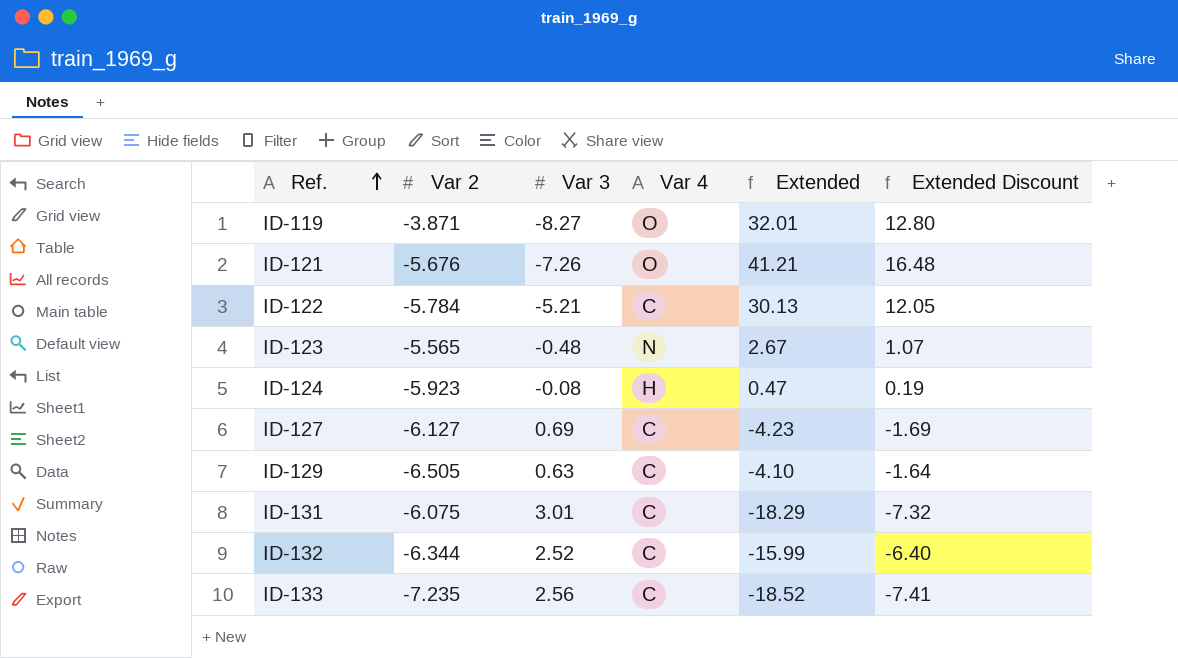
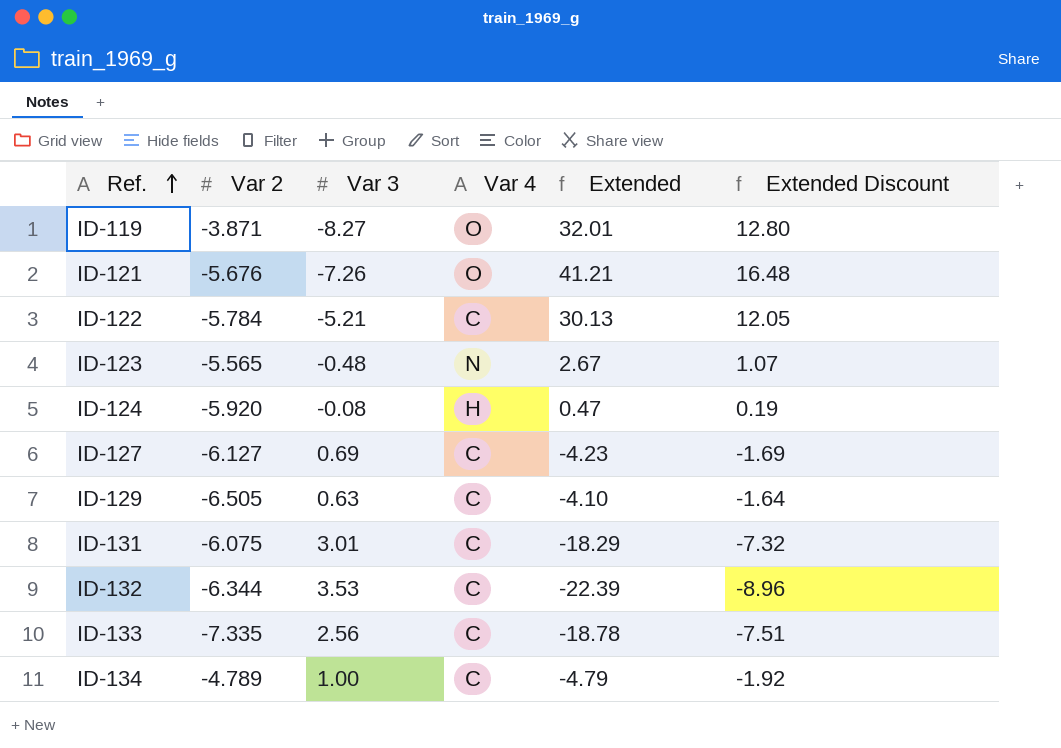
ID-124 | Var 2: -5.923 -> -5.920
ID-132 | Var 3: 2.52 -> 3.53
ID-132 | Extended: -15.99 -> -22.39
ID-132 | Extended Discount: -6.40 -> -8.96
ID-133 | Var 2: -7.235 -> -7.335
ID-133 | Extended: -18.52 -> -18.78
ID-133 | Extended Discount: -7.41 -> -7.51
row ID-134: none -> -4.789 | 1.00 | C | -4.79 | -1.92

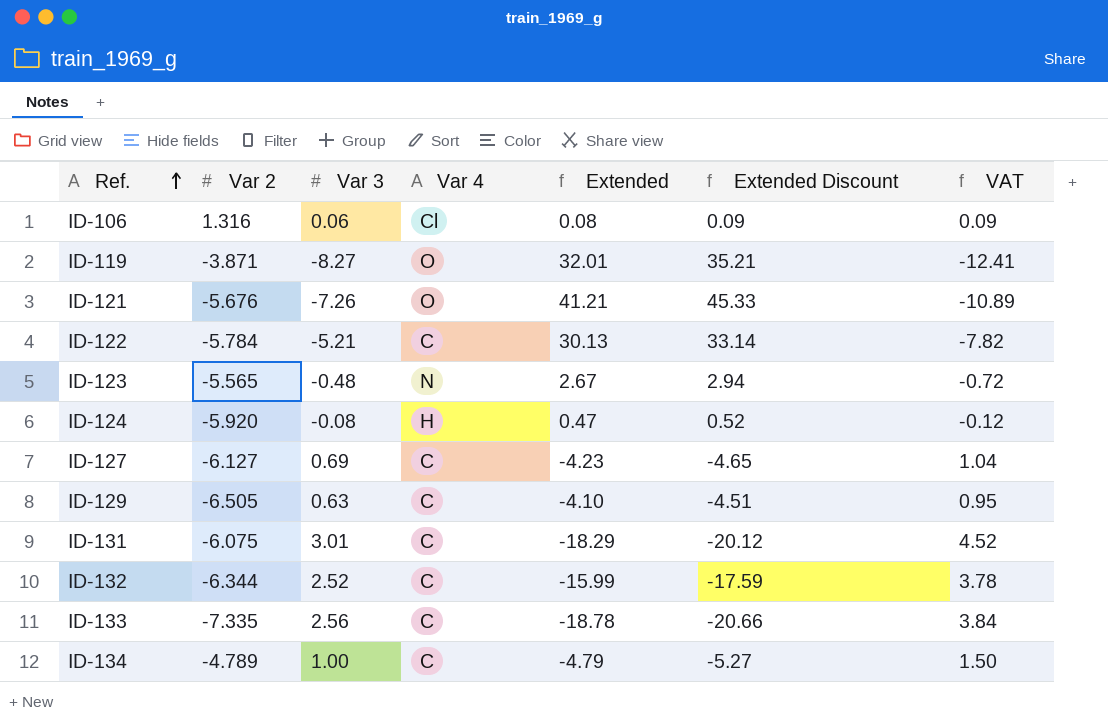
column Extended Discount | formula: [Extended] * 0.4 -> [Extended] * 1.1
column VAT | formula: none -> [Var 3] * 1.5
row ID-106: none -> 1.316 | 0.06 | Cl | 0.08 | 0.09 | 0.09
ID-132 | Var 3: 3.53 -> 2.52
ID-132 | Extended: -22.39 -> -15.99

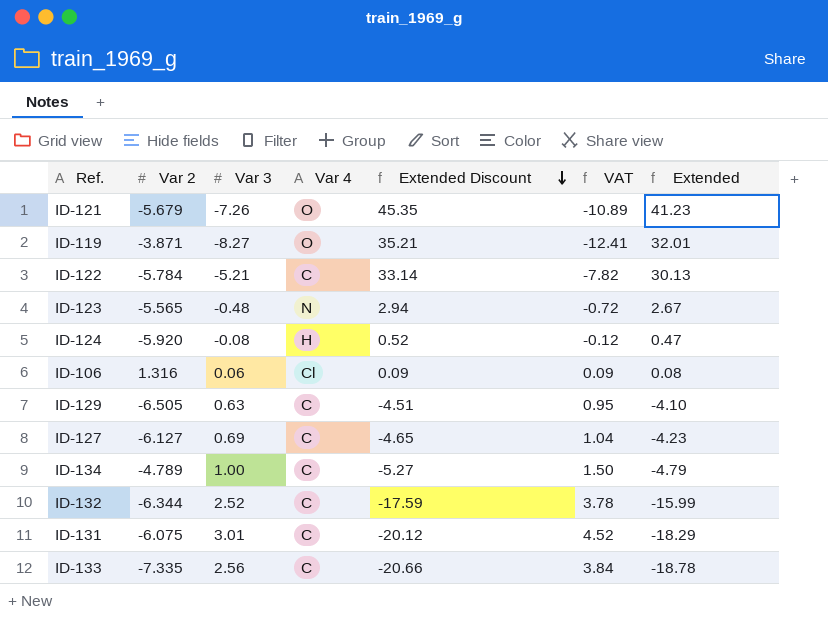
row order: Ref. ascending -> Extended Discount descending
column Extended | position: 5 -> 7
ID-121 | Var 2: -5.676 -> -5.679
ID-121 | Extended Discount: 45.33 -> 45.35
ID-121 | Extended: 41.21 -> 41.23

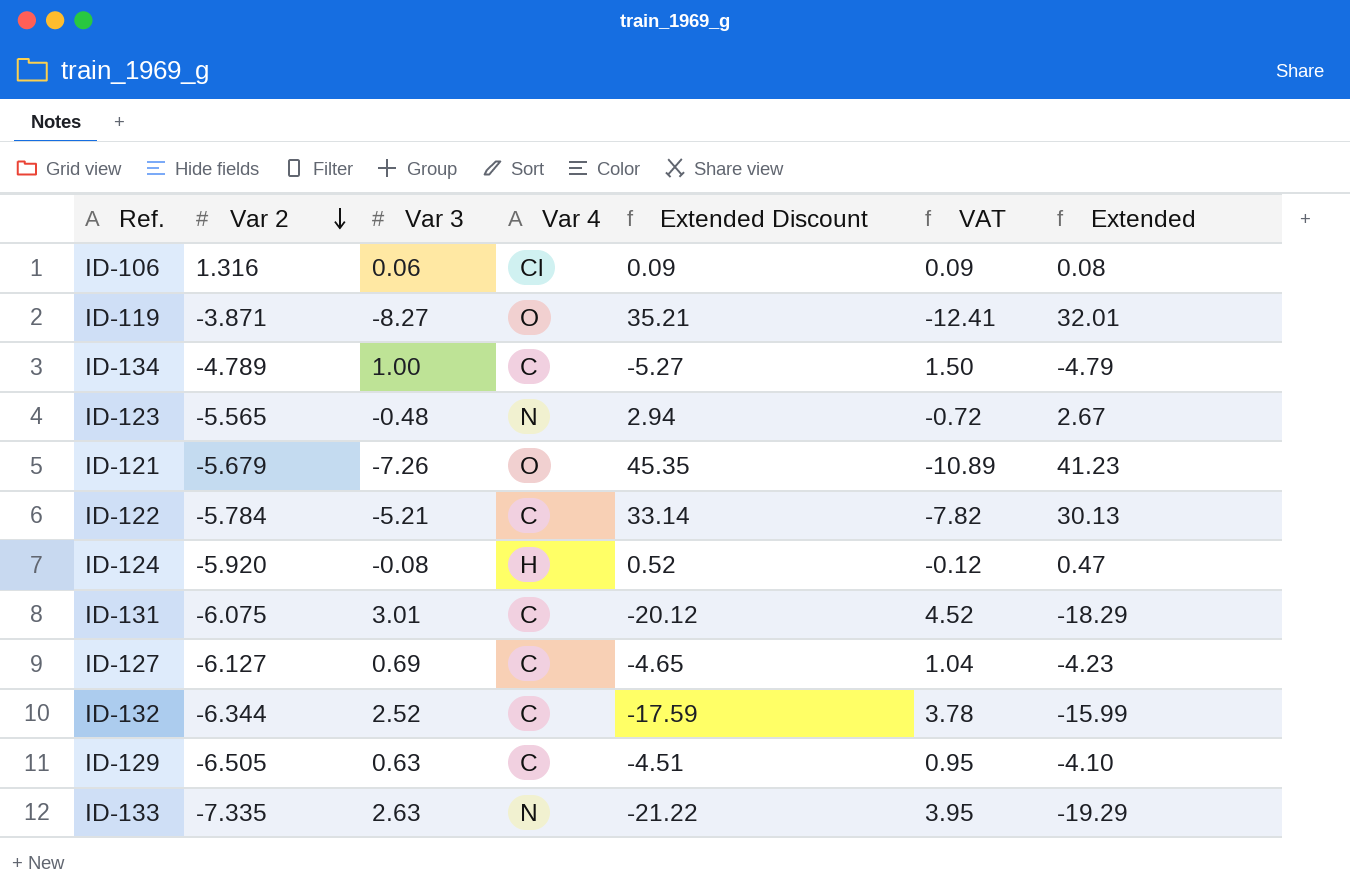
row order: Extended Discount descending -> Var 2 descending
ID-133 | Var 3: 2.56 -> 2.63
ID-133 | Var 4: C -> N
ID-133 | Extended Discount: -20.66 -> -21.22
ID-133 | VAT: 3.84 -> 3.95
ID-133 | Extended: -18.78 -> -19.29

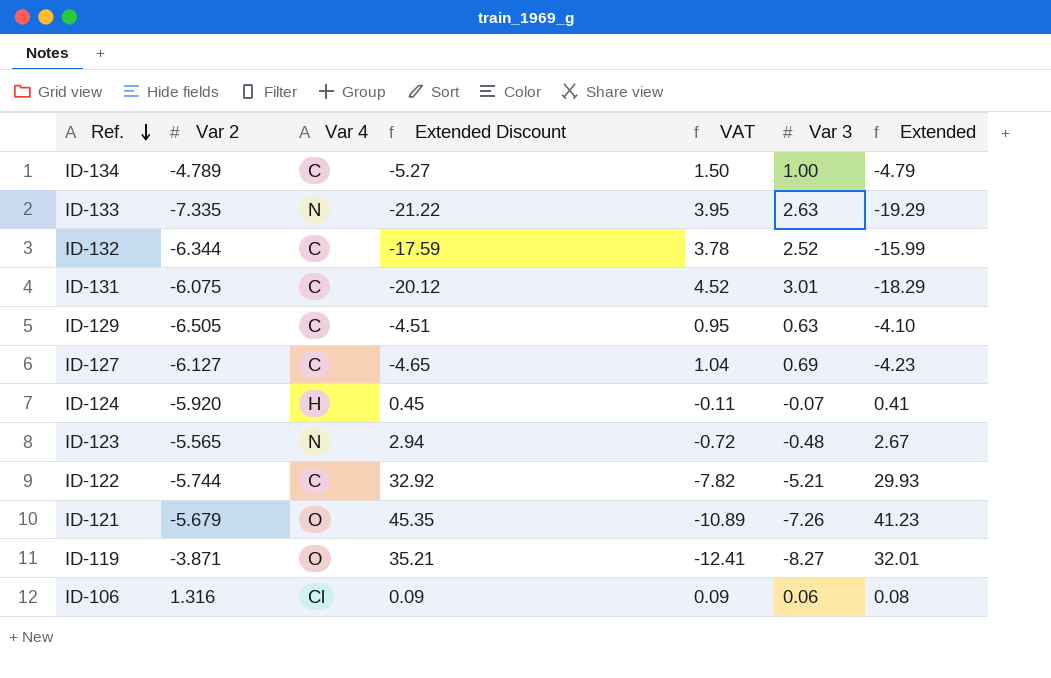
row order: Var 2 descending -> Ref. descending
column Var 3 | position: 3 -> 6
ID-124 | Extended Discount: 0.52 -> 0.45
ID-124 | VAT: -0.12 -> -0.11
ID-124 | Var 3: -0.08 -> -0.07
ID-124 | Extended: 0.47 -> 0.41
ID-122 | Var 2: -5.784 -> -5.744
ID-122 | Extended Discount: 33.14 -> 32.92
ID-122 | Extended: 30.13 -> 29.93

